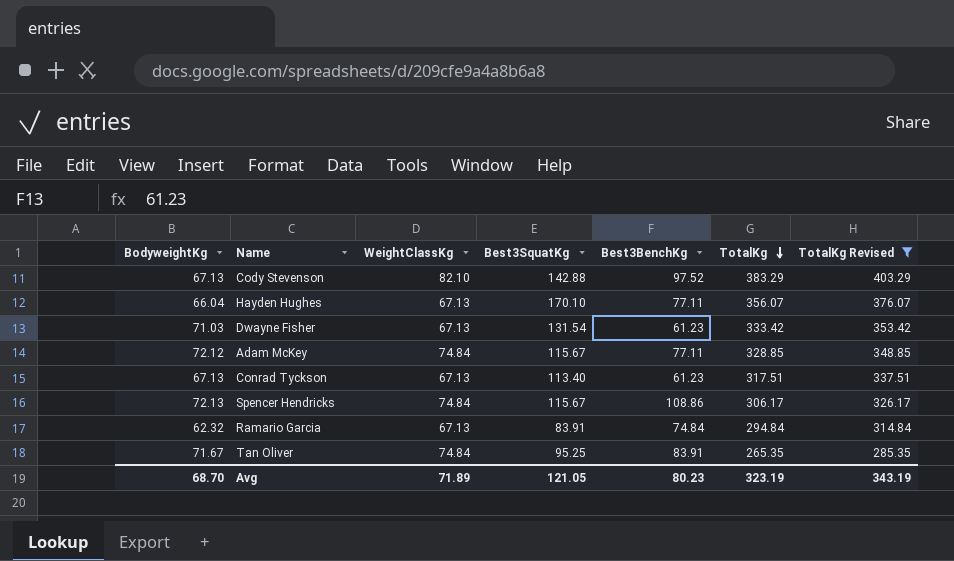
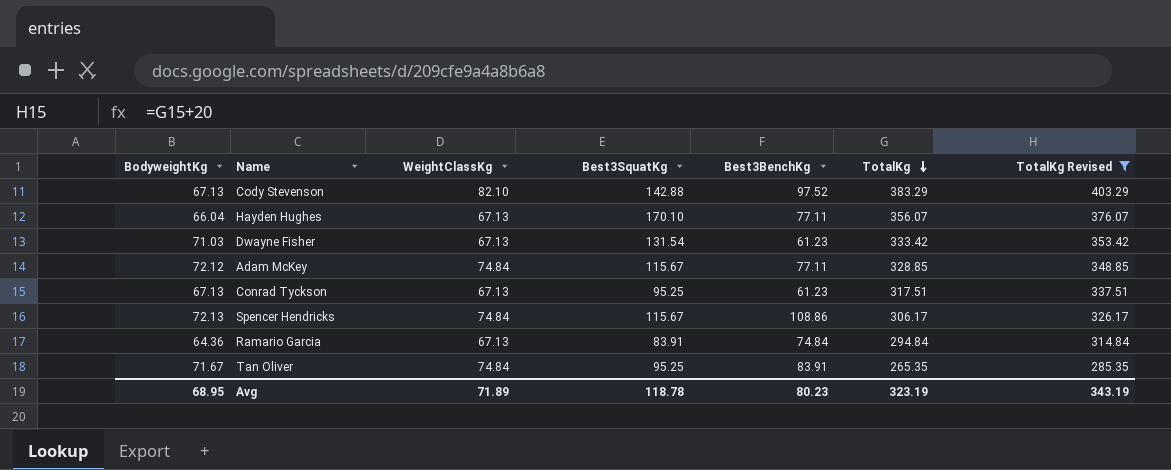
Conrad Tyckson | Best3SquatKg: 113.40 -> 95.25
Ramario Garcia | BodyweightKg: 62.32 -> 64.36
Avg | BodyweightKg: 68.70 -> 68.95
Avg | Best3SquatKg: 121.05 -> 118.78

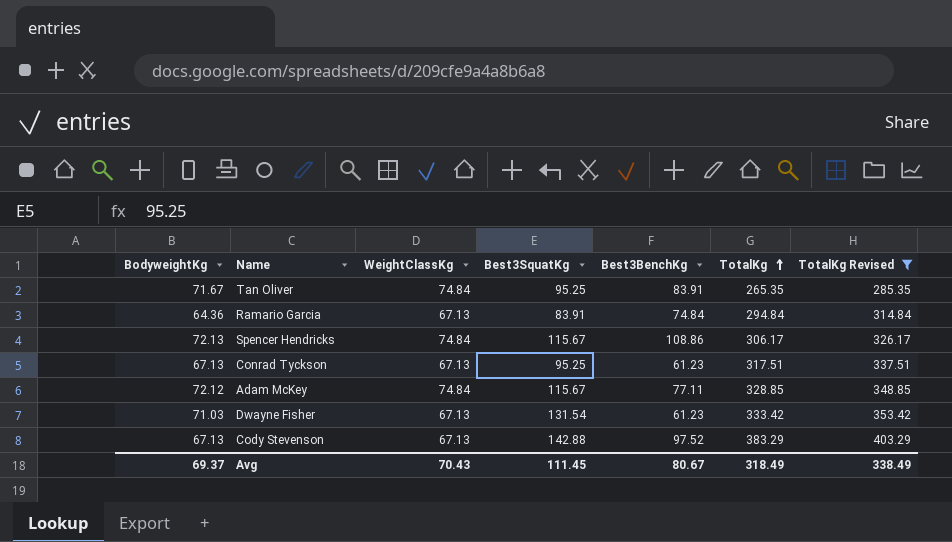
row order: TotalKg descending -> TotalKg ascending
row Hayden Hughes: 66.04 | 67.13 | 170.10 | 77.11 | 356.07 | 376.07 -> none
Cody Stevenson | WeightClassKg: 82.10 -> 67.13
Avg | BodyweightKg: 68.95 -> 69.37
Avg | WeightClassKg: 71.89 -> 70.43
Avg | Best3SquatKg: 118.78 -> 111.45
Avg | Best3BenchKg: 80.23 -> 80.67
Avg | TotalKg: 323.19 -> 318.49
Avg | TotalKg Revised: 343.19 -> 338.49

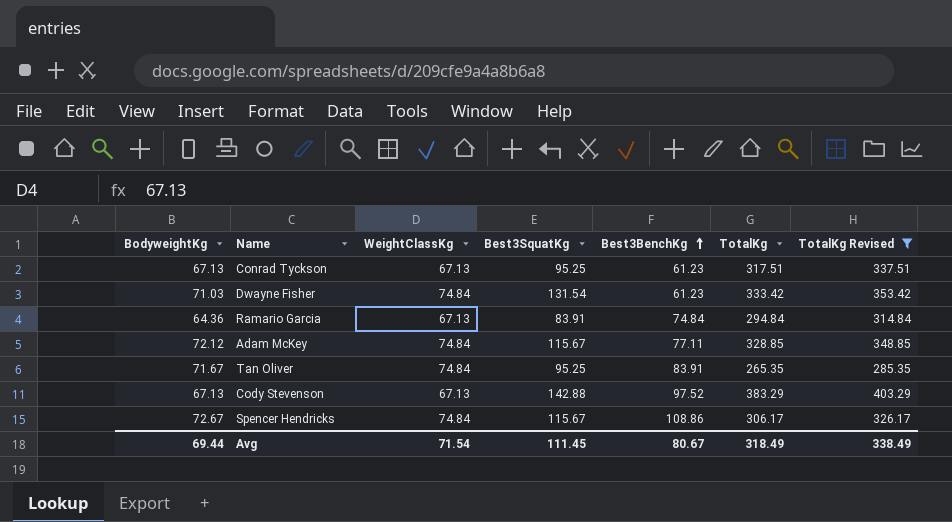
row order: TotalKg ascending -> Best3BenchKg ascending
Dwayne Fisher | WeightClassKg: 67.13 -> 74.84
Spencer Hendricks | BodyweightKg: 72.13 -> 72.67
Avg | BodyweightKg: 69.37 -> 69.44
Avg | WeightClassKg: 70.43 -> 71.54

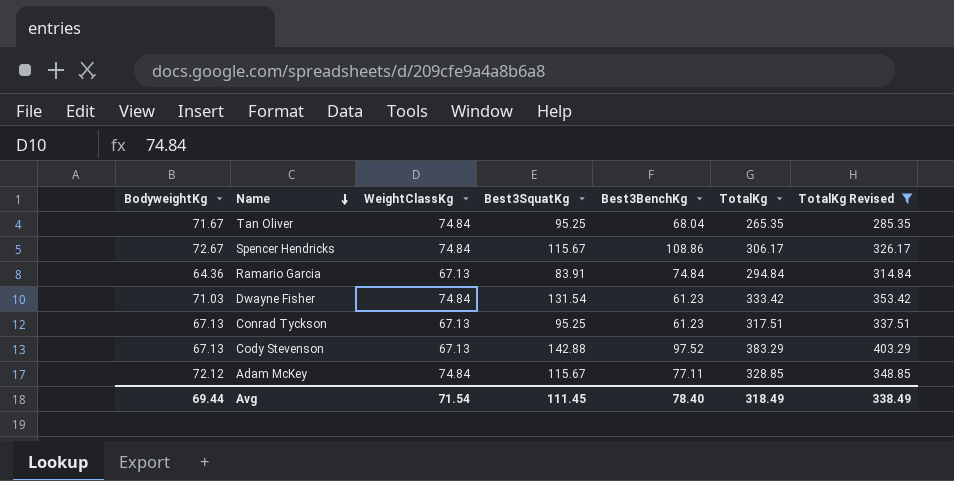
row order: Best3BenchKg ascending -> Name descending
Tan Oliver | Best3BenchKg: 83.91 -> 68.04
Avg | Best3BenchKg: 80.67 -> 78.40

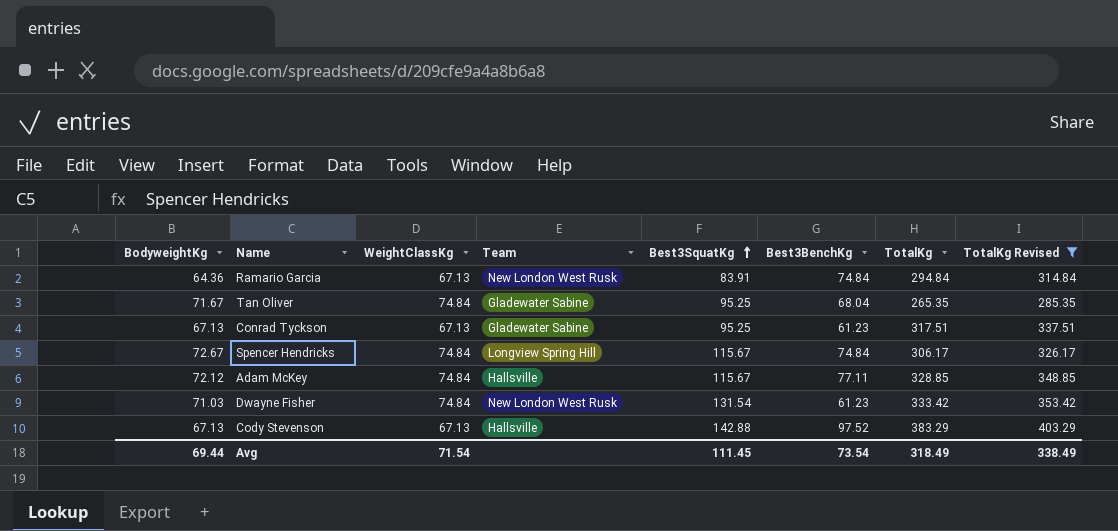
row order: Name descending -> Best3SquatKg ascending
column Team | position: none -> 4
Spencer Hendricks | Best3BenchKg: 108.86 -> 74.84
Avg | Best3BenchKg: 78.40 -> 73.54

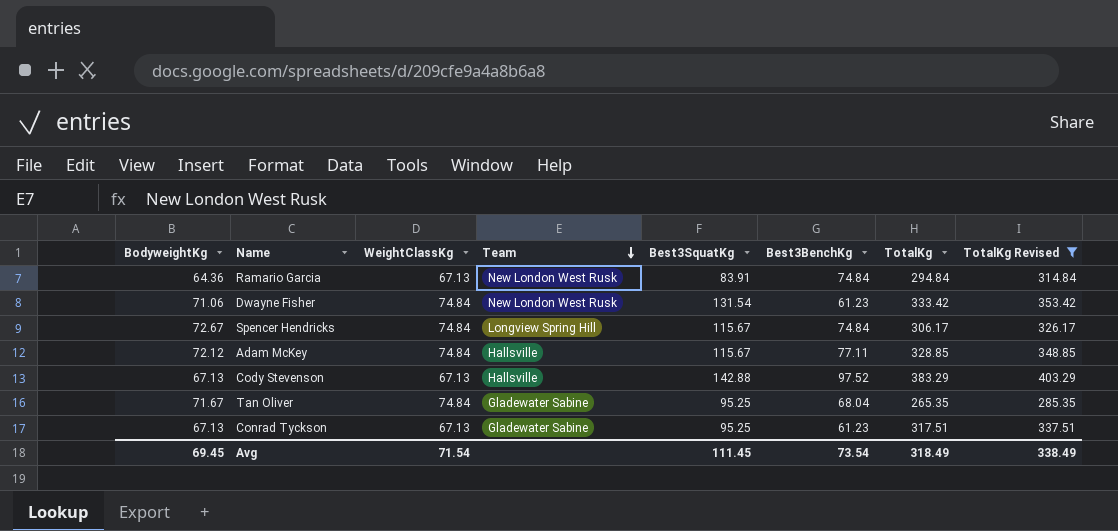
row order: Best3SquatKg ascending -> Team descending
Dwayne Fisher | BodyweightKg: 71.03 -> 71.06
Avg | BodyweightKg: 69.44 -> 69.45

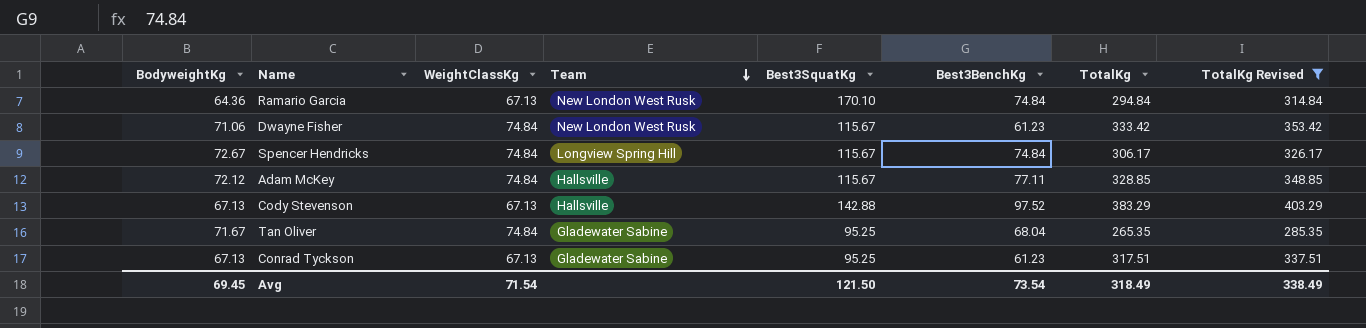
Ramario Garcia | Best3SquatKg: 83.91 -> 170.10
Dwayne Fisher | Best3SquatKg: 131.54 -> 115.67
Avg | Best3SquatKg: 111.45 -> 121.50

